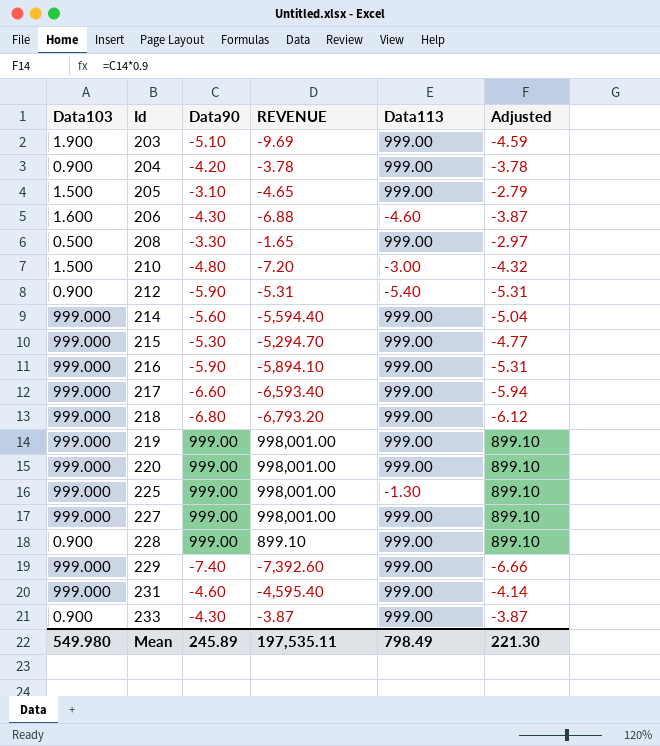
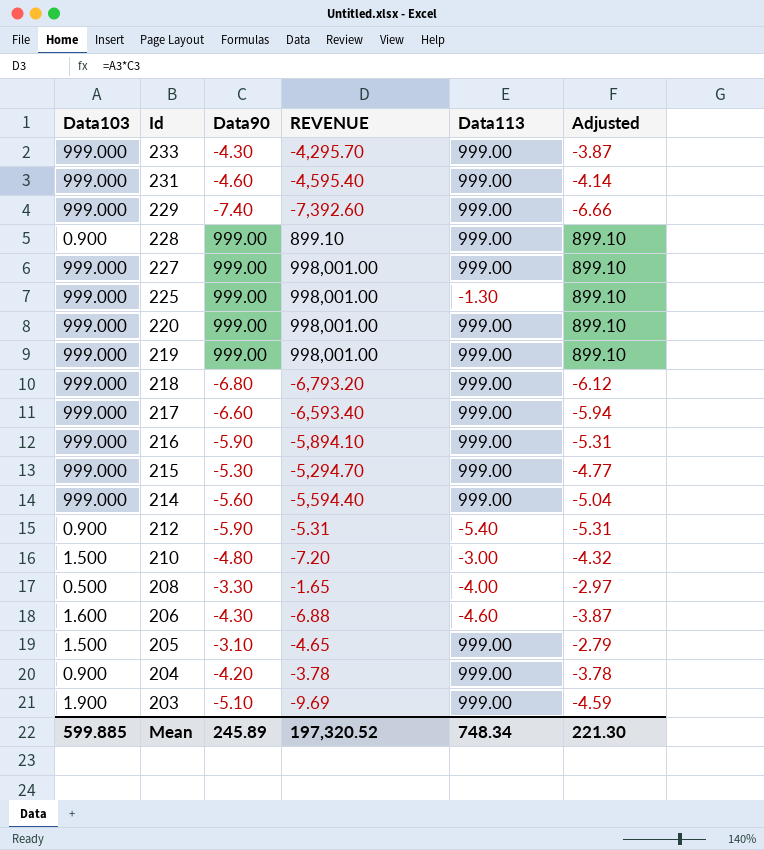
row order: Id ascending -> Id descending
233 | Data103: 0.900 -> 999.000
233 | REVENUE: -3.87 -> -4,295.70
208 | Data113: 999.00 -> -4.00
Mean | Data103: 549.980 -> 599.885
Mean | REVENUE: 197,535.11 -> 197,320.52
Mean | Data113: 798.49 -> 748.34

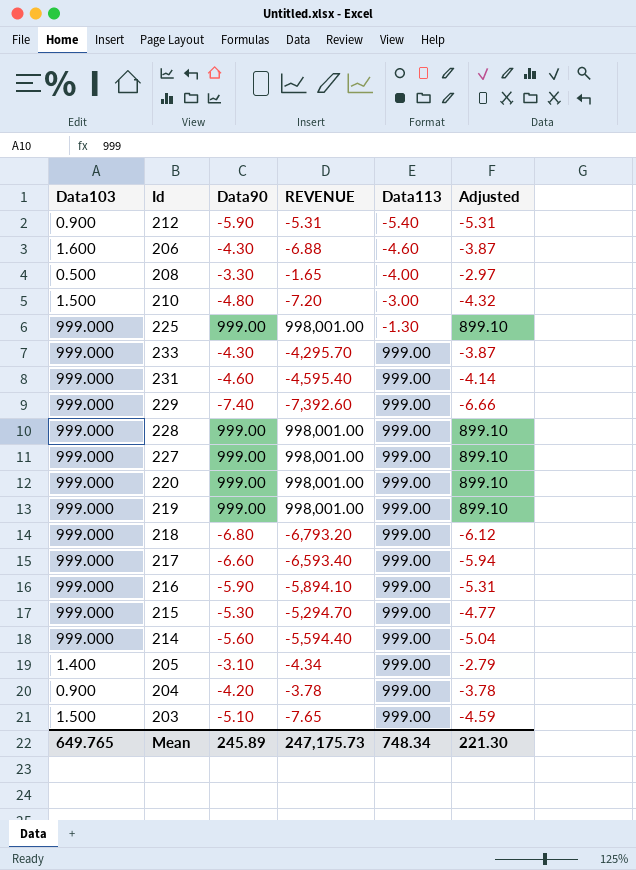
row order: Id descending -> Data113 ascending
228 | Data103: 0.900 -> 999.000
228 | REVENUE: 899.10 -> 998,001.00
205 | Data103: 1.500 -> 1.400
205 | REVENUE: -4.65 -> -4.34
203 | Data103: 1.900 -> 1.500
203 | REVENUE: -9.69 -> -7.65
Mean | Data103: 599.885 -> 649.765
Mean | REVENUE: 197,320.52 -> 247,175.73

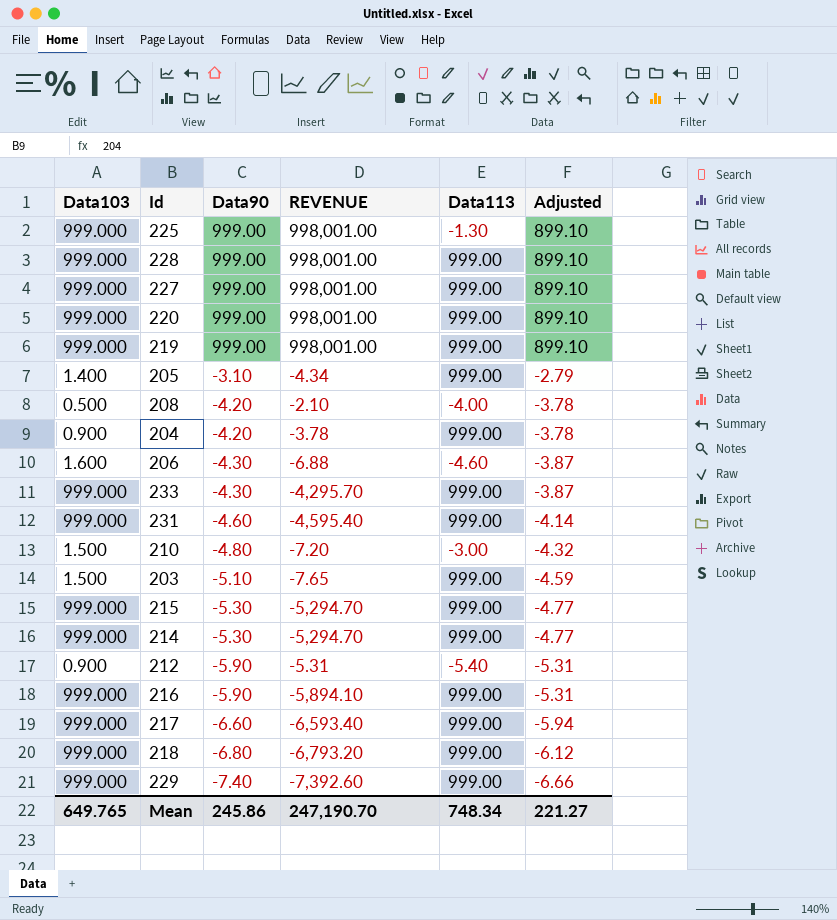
row order: Data113 ascending -> Data90 descending
208 | Data90: -3.30 -> -4.20
208 | REVENUE: -1.65 -> -2.10
208 | Adjusted: -2.97 -> -3.78
214 | Data90: -5.60 -> -5.30
214 | REVENUE: -5,594.40 -> -5,294.70
214 | Adjusted: -5.04 -> -4.77
Mean | Data90: 245.89 -> 245.86
Mean | REVENUE: 247,175.73 -> 247,190.70
Mean | Adjusted: 221.30 -> 221.27

